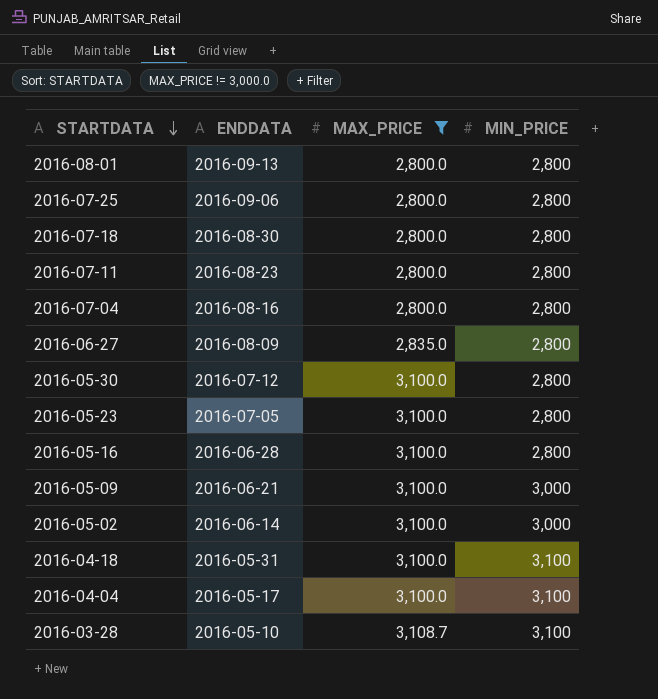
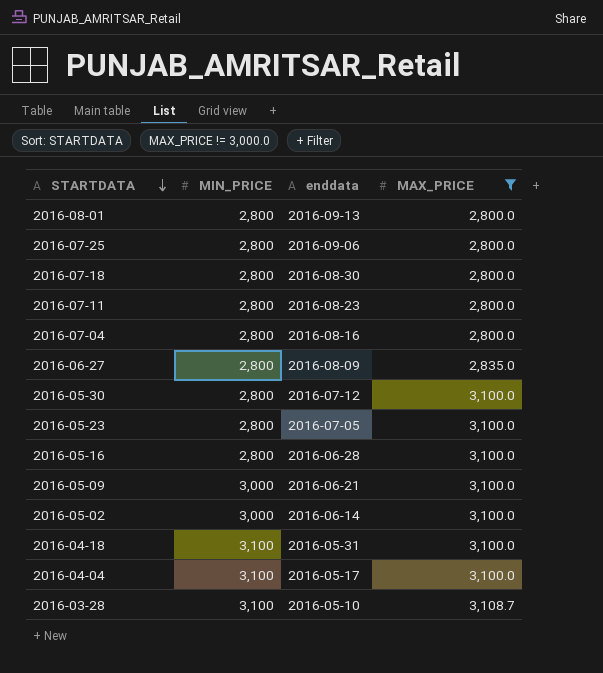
column MIN_PRICE | position: 4 -> 2
column name: ENDDATA -> enddata

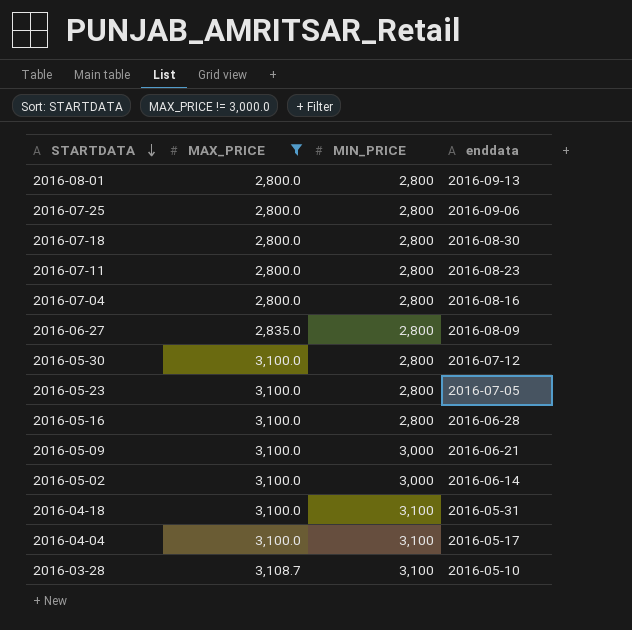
column MAX_PRICE | position: 4 -> 2

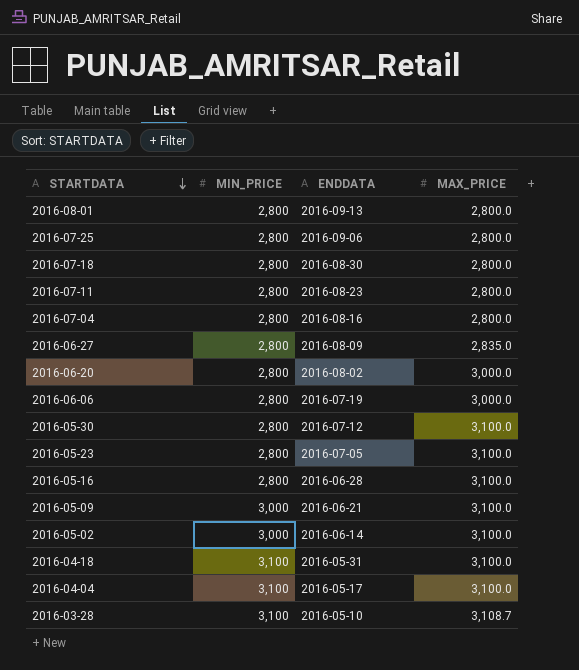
filter: MAX_PRICE != 3,000.0 -> none
column name: enddata -> ENDDATA
column MAX_PRICE | position: 2 -> 4

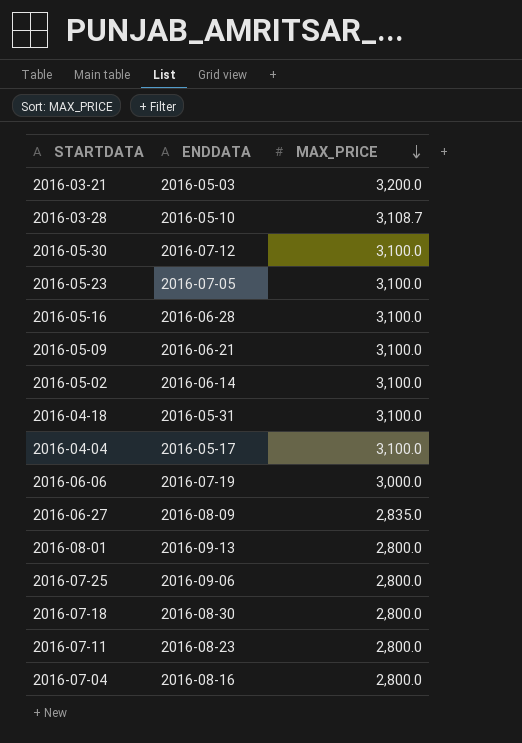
row order: STARTDATA descending -> MAX_PRICE descending
column MIN_PRICE | position: 2 -> none
row 2016-06-20: 2,800 | 2016-08-02 | 3,000.0 -> none
row 2016-03-21: none -> 2016-05-03 | 3,200.0

